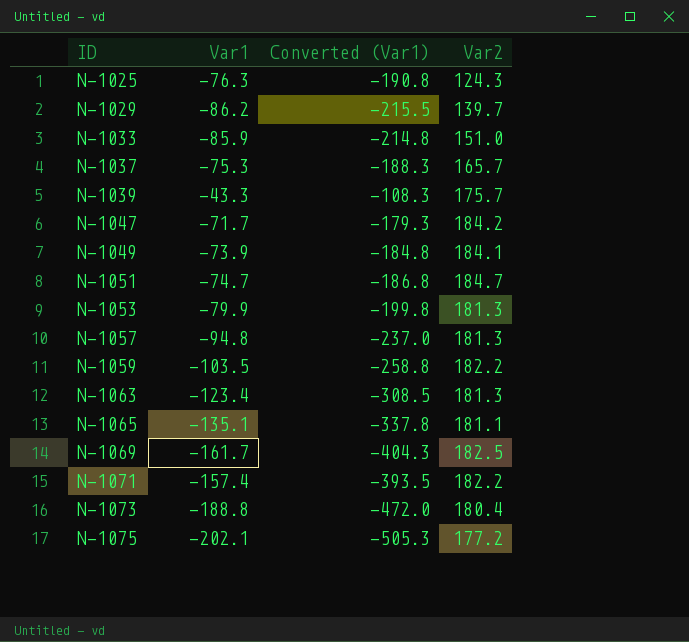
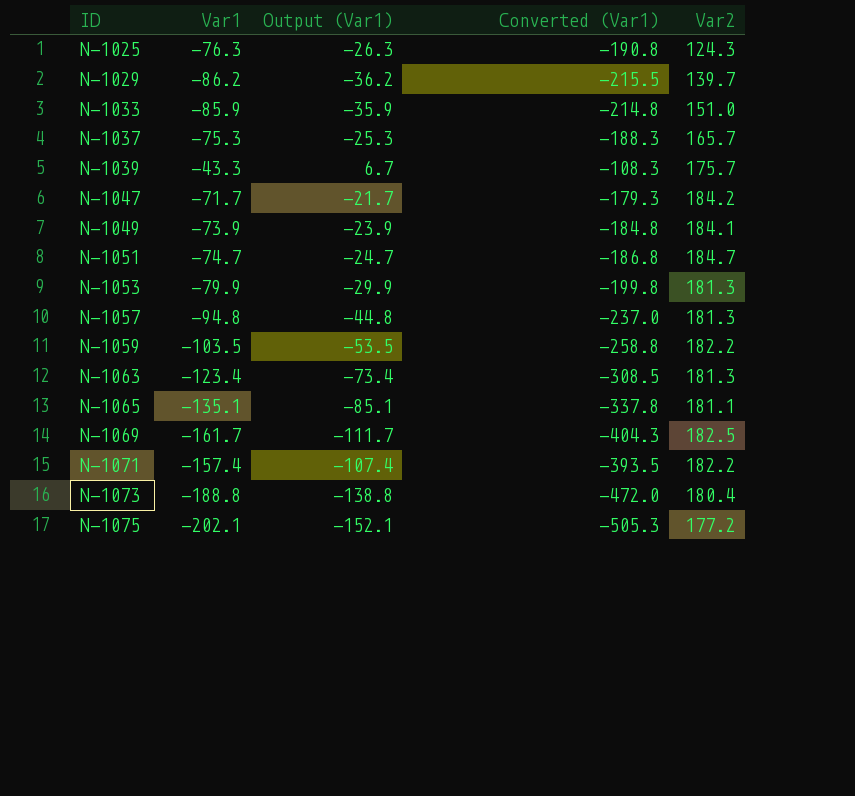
column Output (Var1) | formula: none -> [Var1] + 50

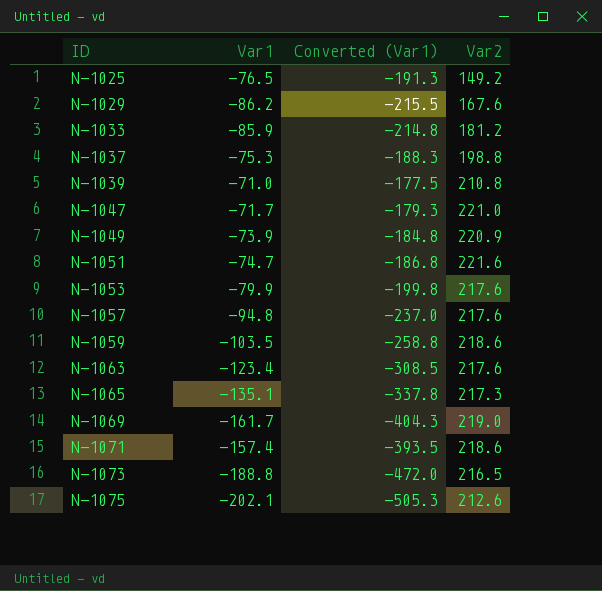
column Output (Var1) | formula: [Var1] + 50 -> none
N-1025 | Var1: -76.3 -> -76.5
N-1025 | Converted (Var1): -190.8 -> -191.3
N-1025 | Var2: 124.3 -> 149.2
N-1029 | Var2: 139.7 -> 167.6
N-1033 | Var2: 151.0 -> 181.2
N-1037 | Var2: 165.7 -> 198.8
N-1039 | Var1: -43.3 -> -71.0
N-1039 | Converted (Var1): -108.3 -> -177.5
N-1039 | Var2: 175.7 -> 210.8
N-1047 | Var2: 184.2 -> 221.0
N-1049 | Var2: 184.1 -> 220.9
N-1051 | Var2: 184.7 -> 221.6
N-1053 | Var2: 181.3 -> 217.6
N-1057 | Var2: 181.3 -> 217.6
N-1059 | Var2: 182.2 -> 218.6
N-1063 | Var2: 181.3 -> 217.6
N-1065 | Var2: 181.1 -> 217.3
N-1069 | Var2: 182.5 -> 219.0
N-1071 | Var2: 182.2 -> 218.6
N-1073 | Var2: 180.4 -> 216.5
N-1075 | Var2: 177.2 -> 212.6

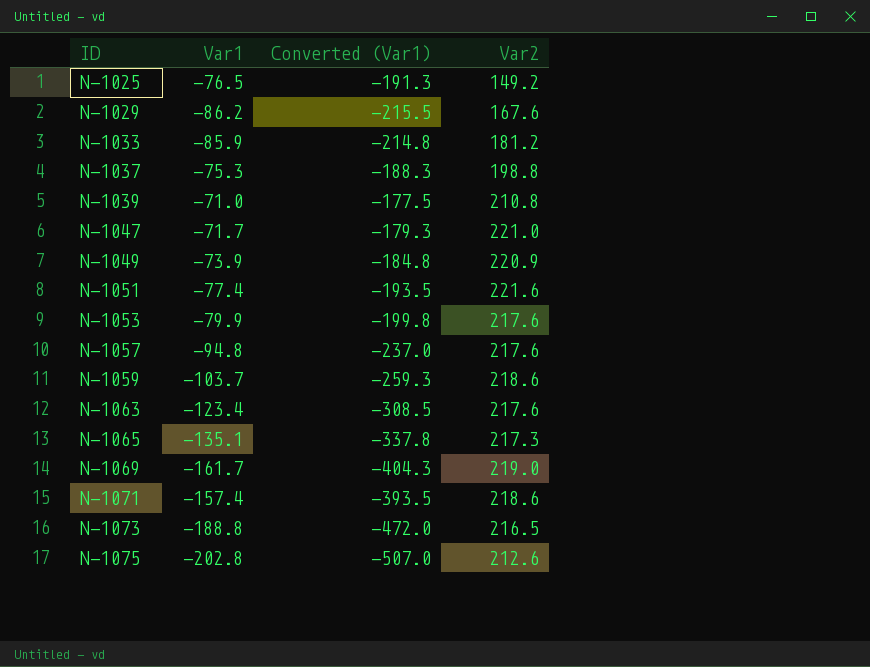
N-1051 | Var1: -74.7 -> -77.4
N-1051 | Converted (Var1): -186.8 -> -193.5
N-1059 | Var1: -103.5 -> -103.7
N-1059 | Converted (Var1): -258.8 -> -259.3
N-1075 | Var1: -202.1 -> -202.8
N-1075 | Converted (Var1): -505.3 -> -507.0

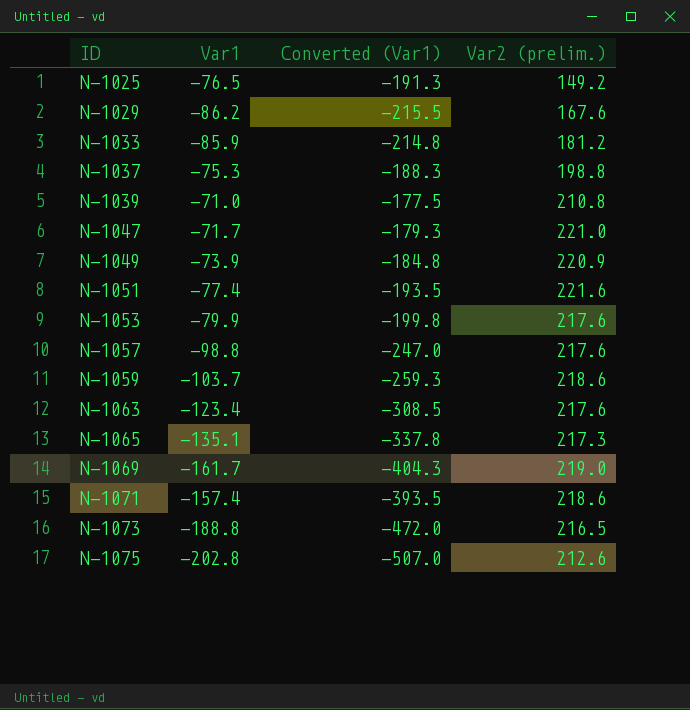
column name: Var2 -> Var2 (prelim.)
N-1057 | Var1: -94.8 -> -98.8
N-1057 | Converted (Var1): -237.0 -> -247.0

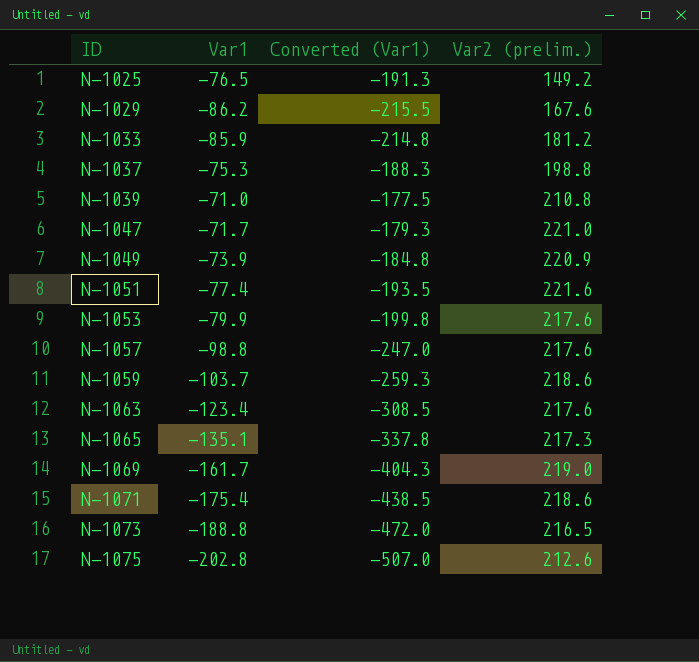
N-1071 | Var1: -157.4 -> -175.4
N-1071 | Converted (Var1): -393.5 -> -438.5

